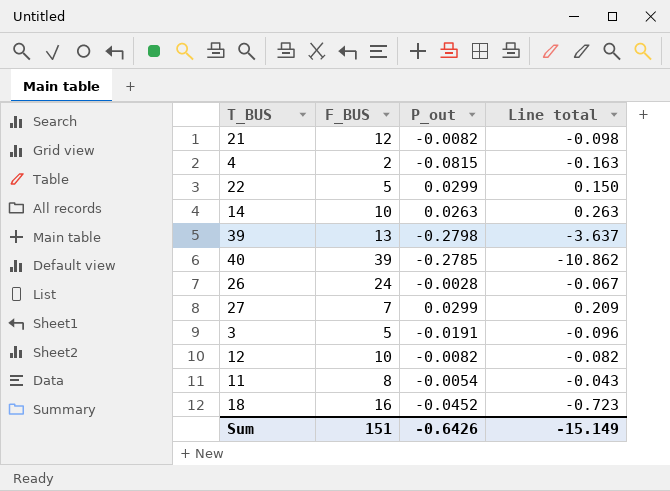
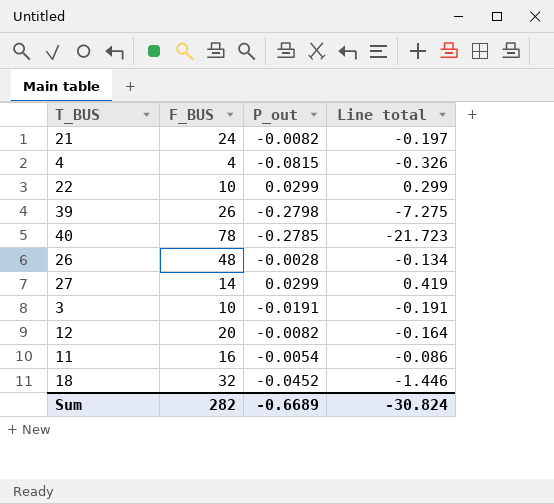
row 14: 10 | 0.0263 | 0.263 -> none
21 | F_BUS: 12 -> 24
21 | Line total: -0.098 -> -0.197
4 | F_BUS: 2 -> 4
4 | Line total: -0.163 -> -0.326
22 | F_BUS: 5 -> 10
22 | Line total: 0.150 -> 0.299
39 | F_BUS: 13 -> 26
39 | Line total: -3.637 -> -7.275
40 | F_BUS: 39 -> 78
40 | Line total: -10.862 -> -21.723
26 | F_BUS: 24 -> 48
26 | Line total: -0.067 -> -0.134
27 | F_BUS: 7 -> 14
27 | Line total: 0.209 -> 0.419
3 | F_BUS: 5 -> 10
3 | Line total: -0.096 -> -0.191
12 | F_BUS: 10 -> 20
12 | Line total: -0.082 -> -0.164
11 | F_BUS: 8 -> 16
11 | Line total: -0.043 -> -0.086
18 | F_BUS: 16 -> 32
18 | Line total: -0.723 -> -1.446
Sum | F_BUS: 151 -> 282
Sum | P_out: -0.6426 -> -0.6689
Sum | Line total: -15.149 -> -30.824

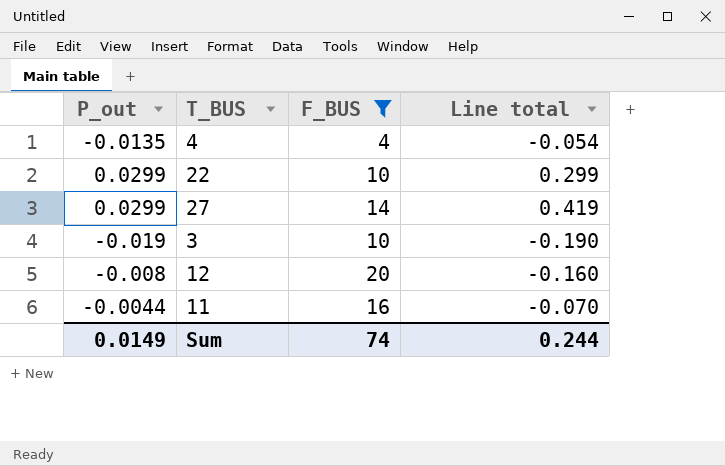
filter: none -> F_BUS <= 20
column P_out | position: 3 -> 1
4 | P_out: -0.0815 -> -0.0135
4 | Line total: -0.326 -> -0.054
3 | P_out: -0.0191 -> -0.019
3 | Line total: -0.191 -> -0.190
12 | P_out: -0.0082 -> -0.008
12 | Line total: -0.164 -> -0.160
11 | P_out: -0.0054 -> -0.0044
11 | Line total: -0.086 -> -0.070
Sum | P_out: -0.6689 -> 0.0149
Sum | F_BUS: 282 -> 74
Sum | Line total: -30.824 -> 0.244

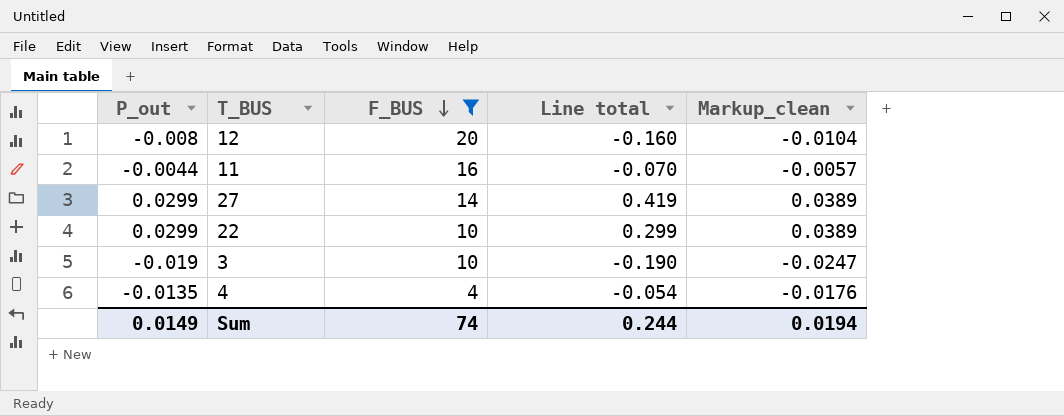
row order: none -> F_BUS descending
column Markup_clean | formula: none -> [P_out] * 1.3

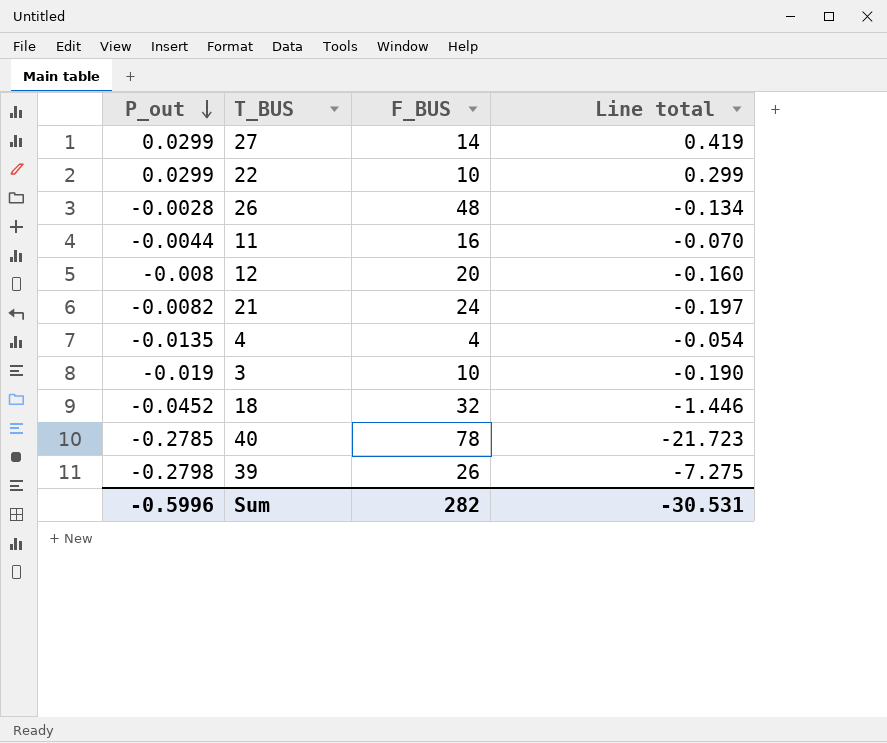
filter: F_BUS <= 20 -> none
row order: F_BUS descending -> P_out descending
column Markup_clean | formula: [P_out] * 1.3 -> none
Sum | P_out: 0.0149 -> -0.5996
Sum | F_BUS: 74 -> 282
Sum | Line total: 0.244 -> -30.531

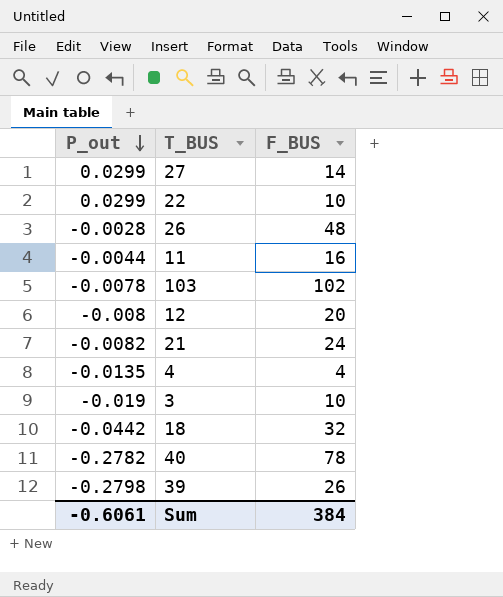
column Line total | formula: [P_out] * [F_BUS] -> none
row 103: none -> -0.0078 | 102
18 | P_out: -0.0452 -> -0.0442
40 | P_out: -0.2785 -> -0.2782
Sum | P_out: -0.5996 -> -0.6061
Sum | F_BUS: 282 -> 384

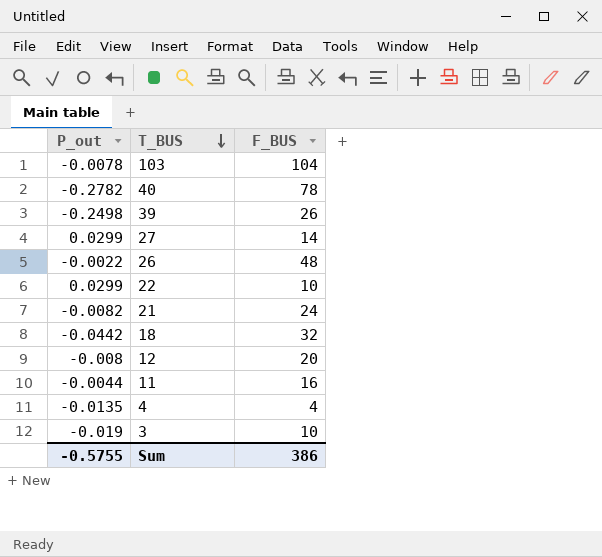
row order: P_out descending -> T_BUS descending
103 | F_BUS: 102 -> 104
39 | P_out: -0.2798 -> -0.2498
26 | P_out: -0.0028 -> -0.0022
Sum | P_out: -0.6061 -> -0.5755
Sum | F_BUS: 384 -> 386

